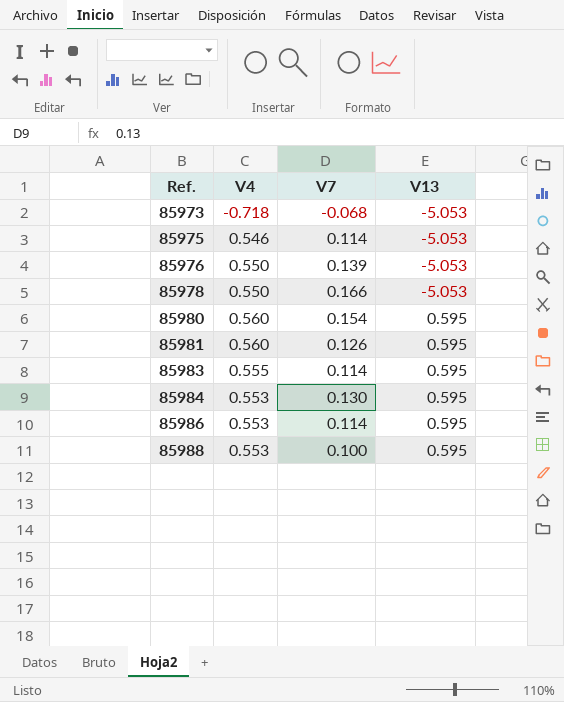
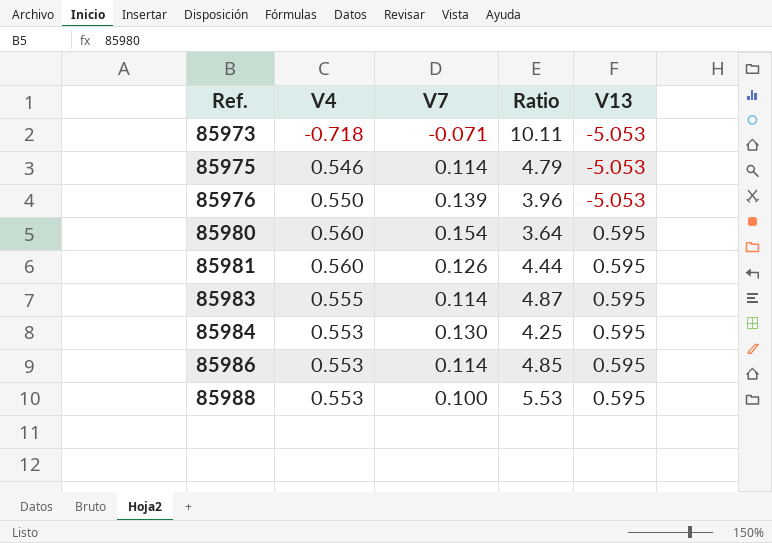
column Ratio | formula: none -> [V4] / [V7]
row 85978: 0.550 | 0.166 | -5.053 -> none
85973 | V7: -0.068 -> -0.071

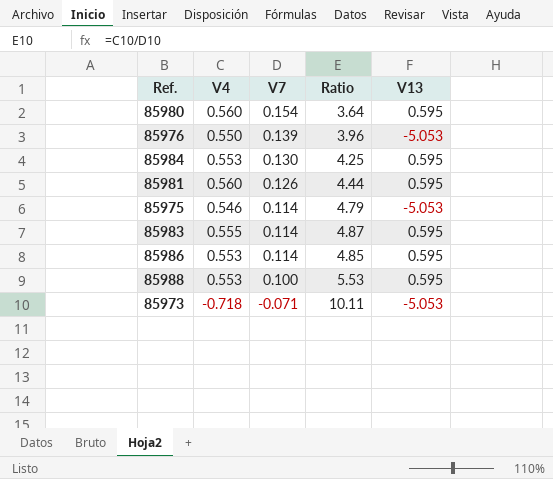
row order: Ref. ascending -> V7 descending

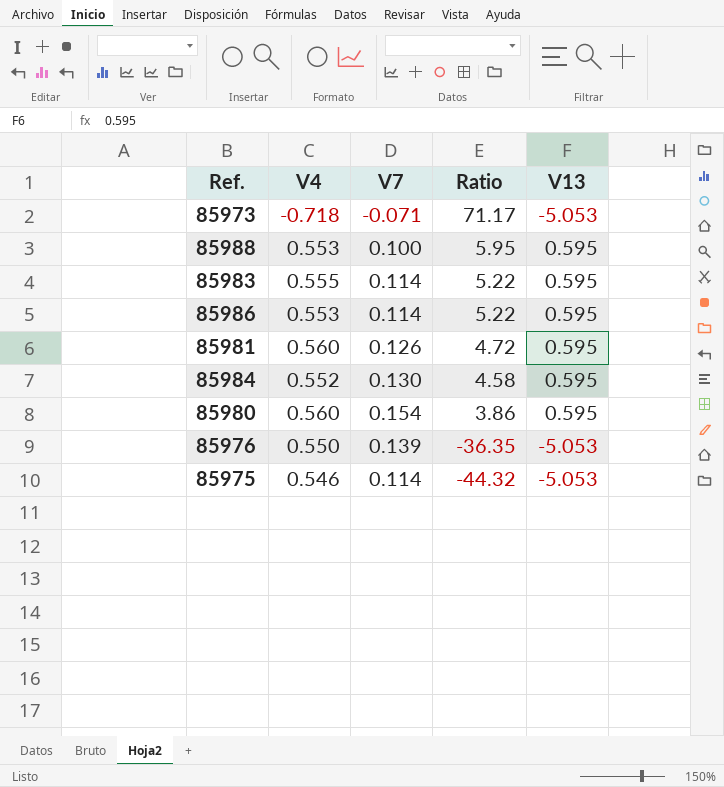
row order: V7 descending -> Ratio descending
column Ratio | formula: [V4] / [V7] -> [V13] / [V7]
85984 | V4: 0.553 -> 0.552

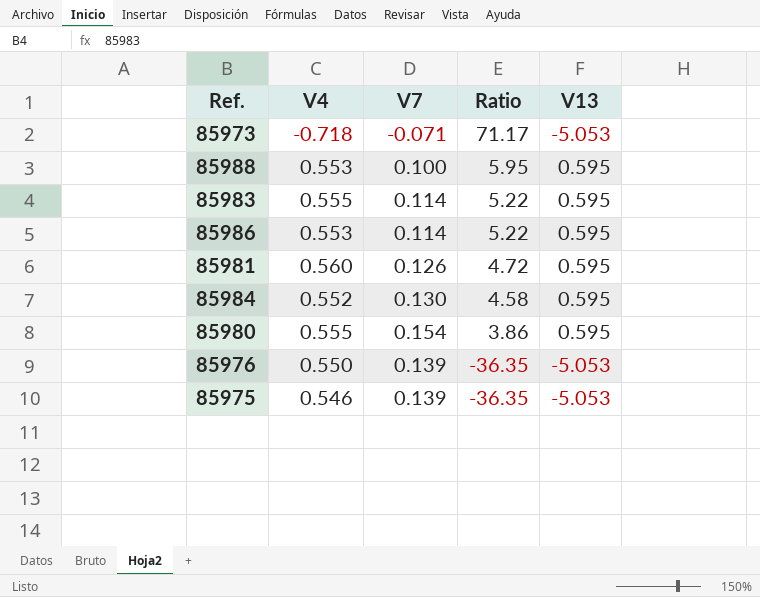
85980 | V4: 0.560 -> 0.555
85975 | V7: 0.114 -> 0.139
85975 | Ratio: -44.32 -> -36.35

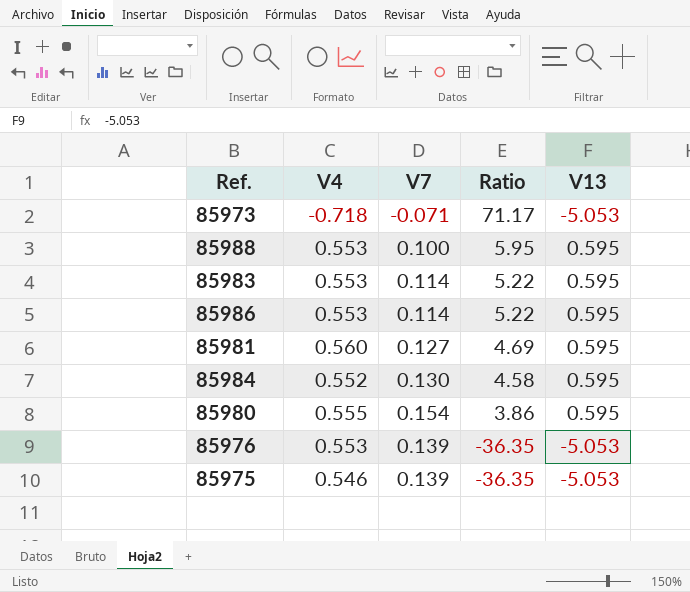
85983 | V4: 0.555 -> 0.553
85981 | V7: 0.126 -> 0.127
85981 | Ratio: 4.72 -> 4.69
85976 | V4: 0.550 -> 0.553

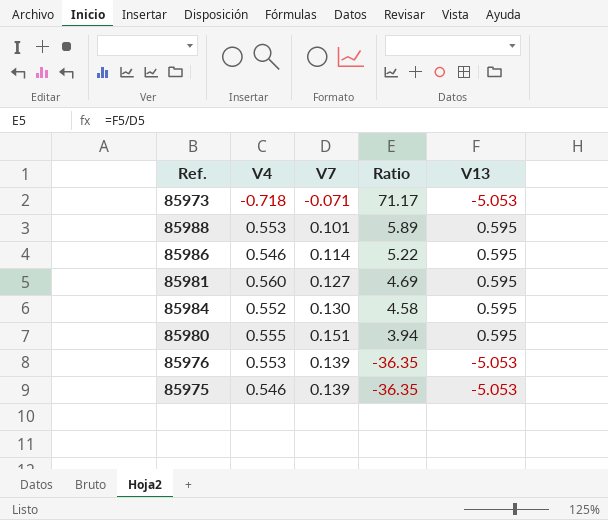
row 85983: 0.553 | 0.114 | 5.22 | 0.595 -> none
85988 | V7: 0.100 -> 0.101
85988 | Ratio: 5.95 -> 5.89
85986 | V4: 0.553 -> 0.546
85980 | V7: 0.154 -> 0.151
85980 | Ratio: 3.86 -> 3.94

